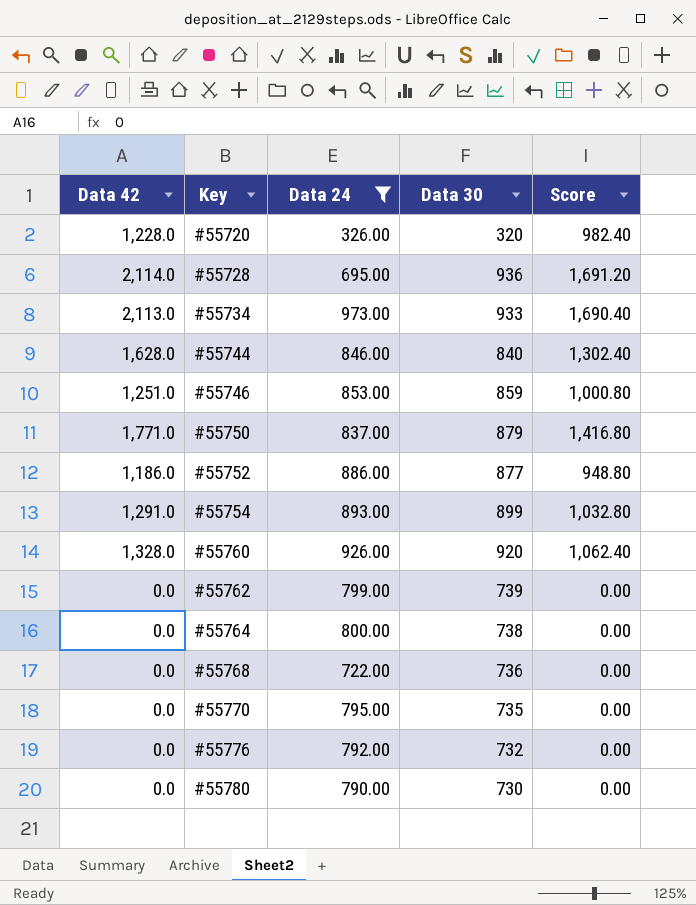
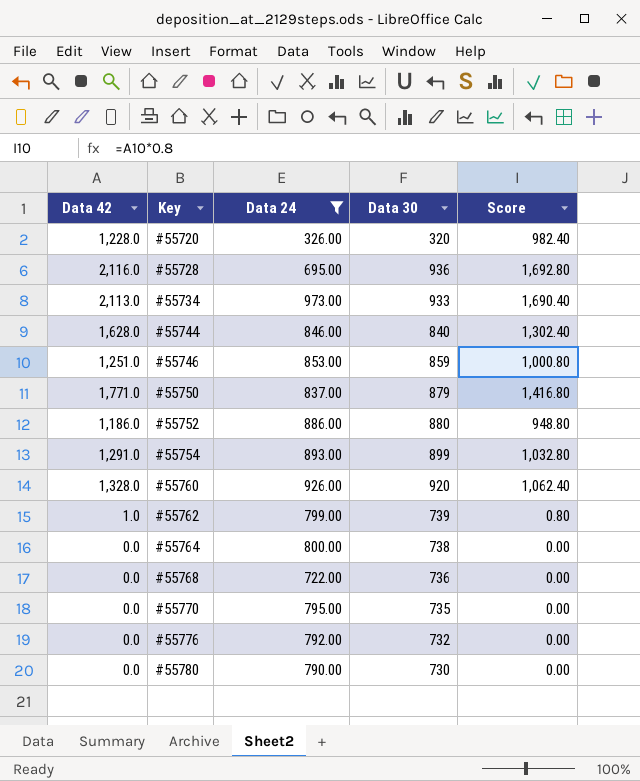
#55728 | Data 42: 2,114.0 -> 2,116.0
#55728 | Score: 1,691.20 -> 1,692.80
#55752 | Data 30: 877 -> 880
#55762 | Data 42: 0.0 -> 1.0
#55762 | Score: 0.00 -> 0.80

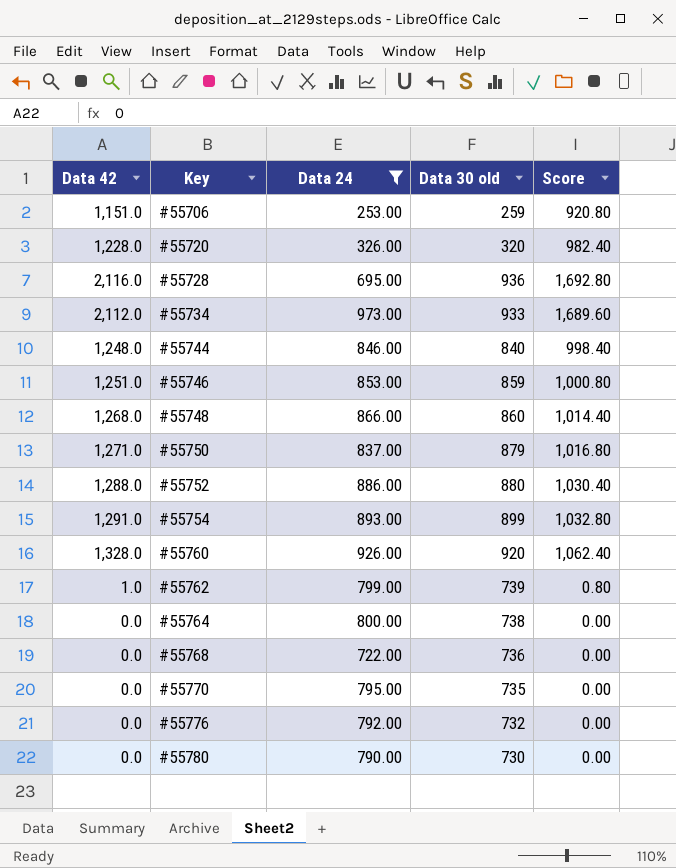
column name: Data 30 -> Data 30 old
row #55706: none -> 1,151.0 | 253.00 | 259 | 920.80
#55734 | Data 42: 2,113.0 -> 2,112.0
#55734 | Score: 1,690.40 -> 1,689.60
#55744 | Data 42: 1,628.0 -> 1,248.0
#55744 | Score: 1,302.40 -> 998.40
row #55748: none -> 1,268.0 | 866.00 | 860 | 1,014.40
#55750 | Data 42: 1,771.0 -> 1,271.0
#55750 | Score: 1,416.80 -> 1,016.80
#55752 | Data 42: 1,186.0 -> 1,288.0
#55752 | Score: 948.80 -> 1,030.40

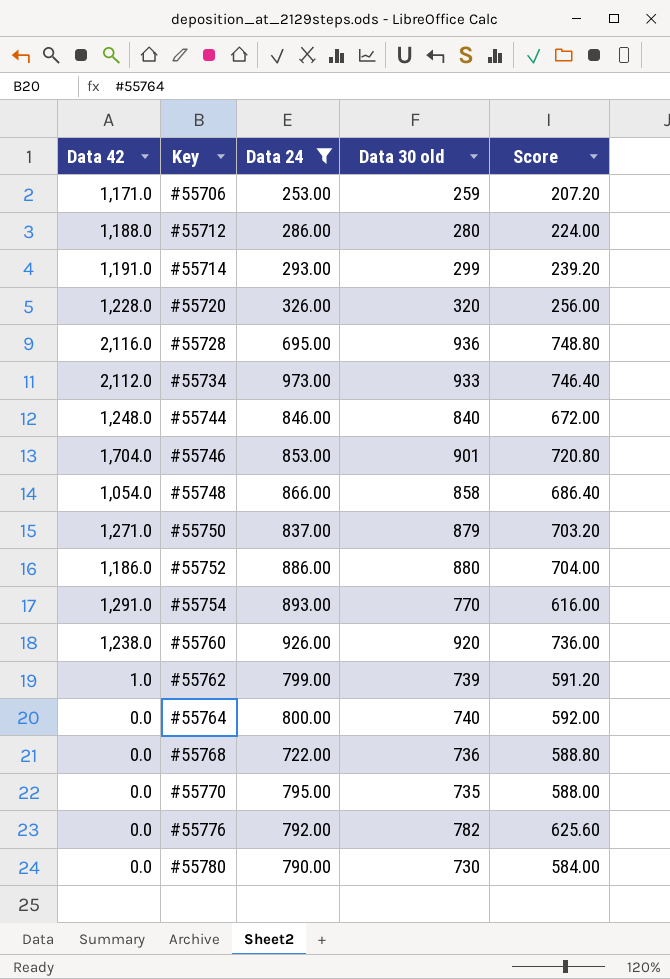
column Score | formula: [Data 42] * 0.8 -> [Data 30 old] * 0.8
#55706 | Data 42: 1,151.0 -> 1,171.0
row #55712: none -> 1,188.0 | 286.00 | 280 | 224.00
row #55714: none -> 1,191.0 | 293.00 | 299 | 239.20
#55746 | Data 42: 1,251.0 -> 1,704.0
#55746 | Data 30 old: 859 -> 901
#55748 | Data 42: 1,268.0 -> 1,054.0
#55748 | Data 30 old: 860 -> 858
#55752 | Data 42: 1,288.0 -> 1,186.0
#55754 | Data 30 old: 899 -> 770
#55760 | Data 42: 1,328.0 -> 1,238.0
#55764 | Data 30 old: 738 -> 740
#55776 | Data 30 old: 732 -> 782

